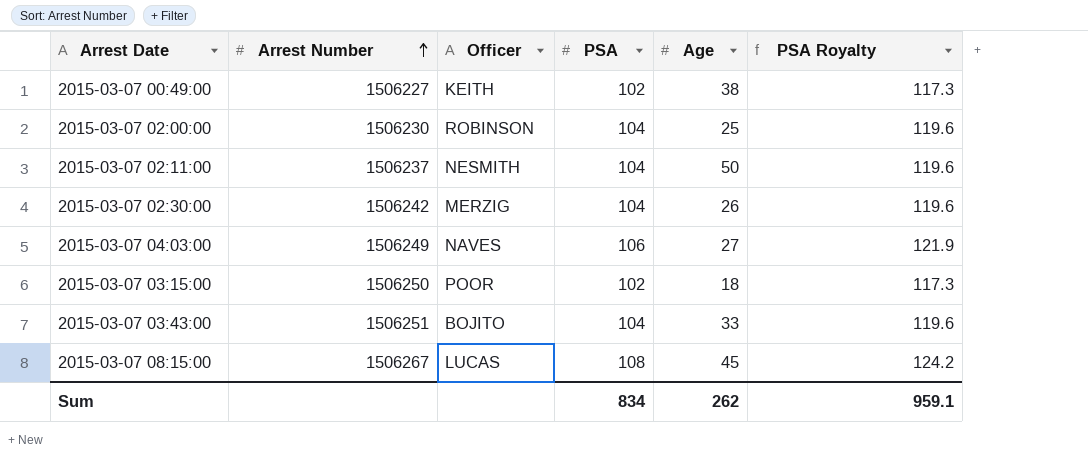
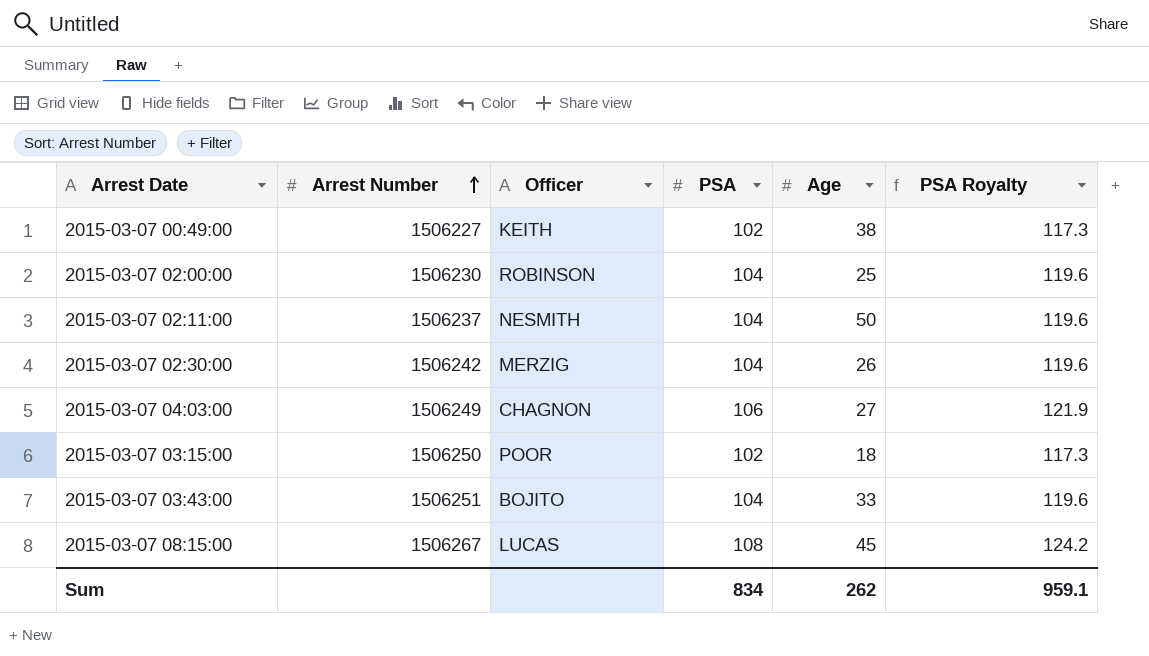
2015-03-07 04:03:00 | Officer: NAVES -> CHAGNON

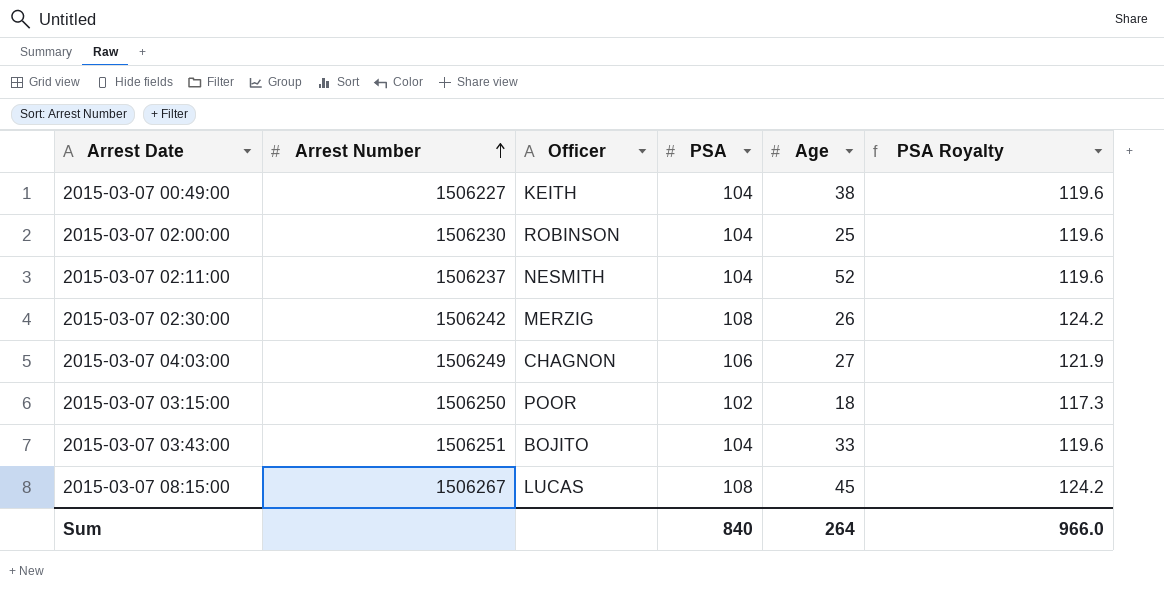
2015-03-07 00:49:00 | PSA: 102 -> 104
2015-03-07 00:49:00 | PSA Royalty: 117.3 -> 119.6
2015-03-07 02:11:00 | Age: 50 -> 52
2015-03-07 02:30:00 | PSA: 104 -> 108
2015-03-07 02:30:00 | PSA Royalty: 119.6 -> 124.2
Sum | PSA: 834 -> 840
Sum | Age: 262 -> 264
Sum | PSA Royalty: 959.1 -> 966.0

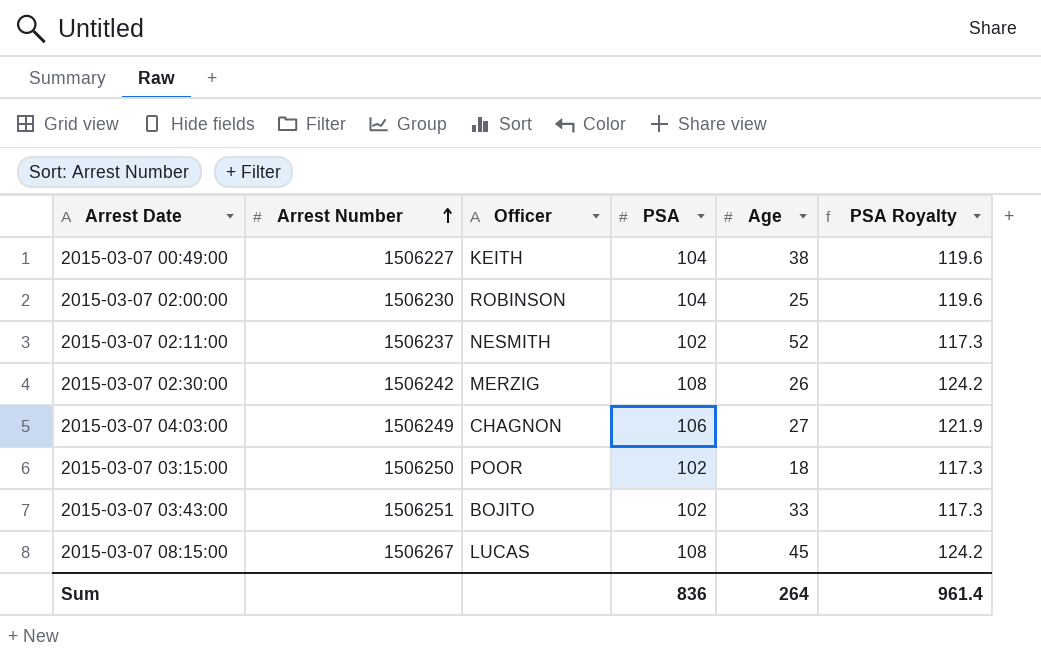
2015-03-07 02:11:00 | PSA: 104 -> 102
2015-03-07 02:11:00 | PSA Royalty: 119.6 -> 117.3
2015-03-07 03:43:00 | PSA: 104 -> 102
2015-03-07 03:43:00 | PSA Royalty: 119.6 -> 117.3
Sum | PSA: 840 -> 836
Sum | PSA Royalty: 966.0 -> 961.4

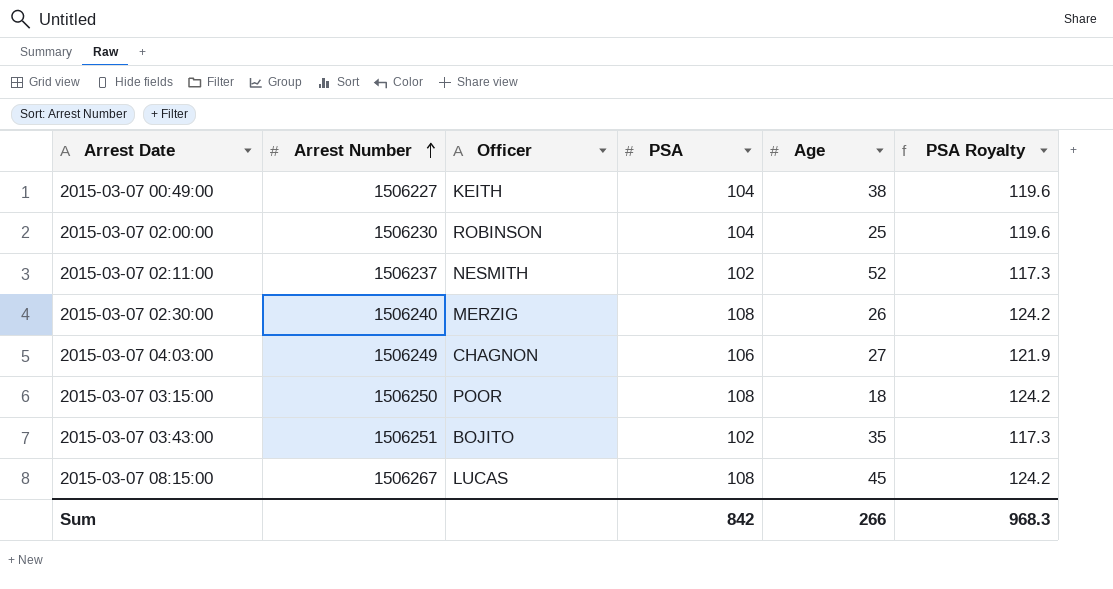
2015-03-07 02:30:00 | Arrest Number: 1506242 -> 1506240
2015-03-07 03:15:00 | PSA: 102 -> 108
2015-03-07 03:15:00 | PSA Royalty: 117.3 -> 124.2
2015-03-07 03:43:00 | Age: 33 -> 35
Sum | PSA: 836 -> 842
Sum | Age: 264 -> 266
Sum | PSA Royalty: 961.4 -> 968.3

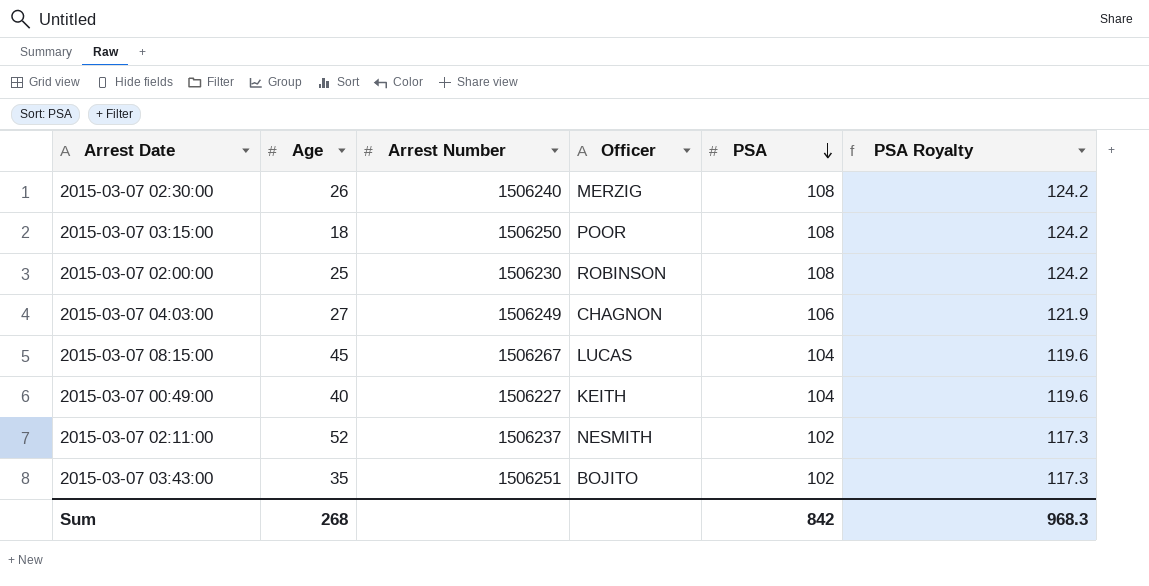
row order: Arrest Number ascending -> PSA descending
column Age | position: 5 -> 2
2015-03-07 02:00:00 | PSA: 104 -> 108
2015-03-07 02:00:00 | PSA Royalty: 119.6 -> 124.2
2015-03-07 08:15:00 | PSA: 108 -> 104
2015-03-07 08:15:00 | PSA Royalty: 124.2 -> 119.6
2015-03-07 00:49:00 | Age: 38 -> 40
Sum | Age: 266 -> 268

